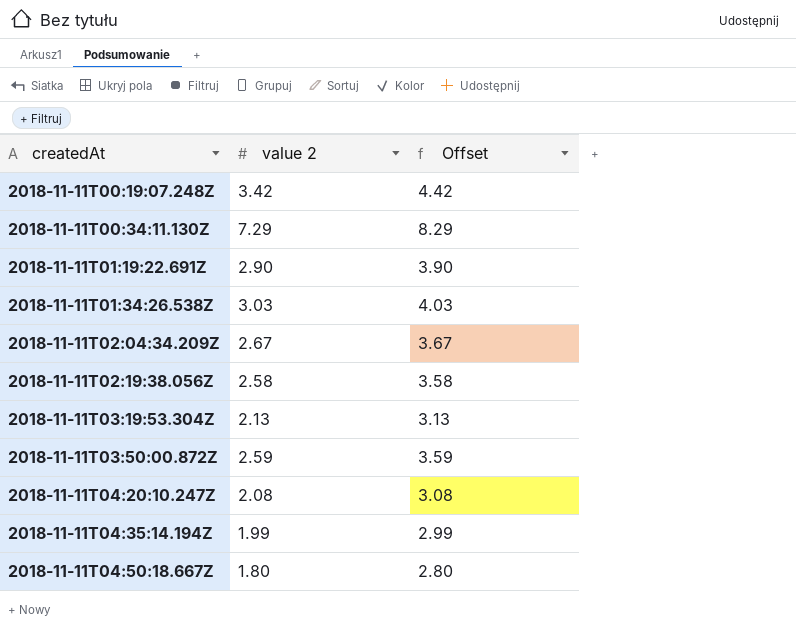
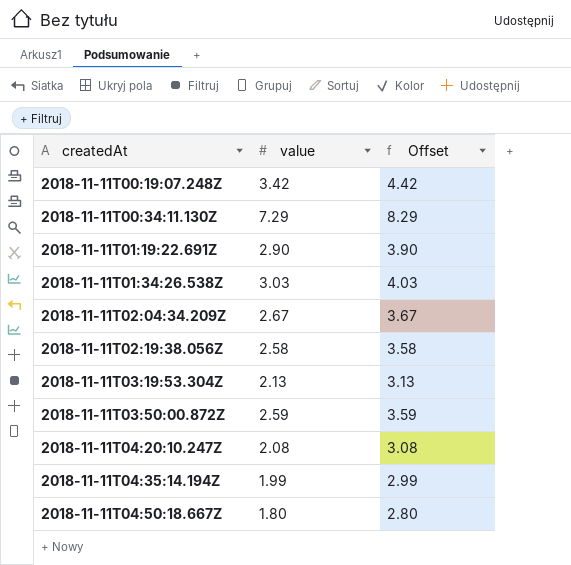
column name: value 2 -> value

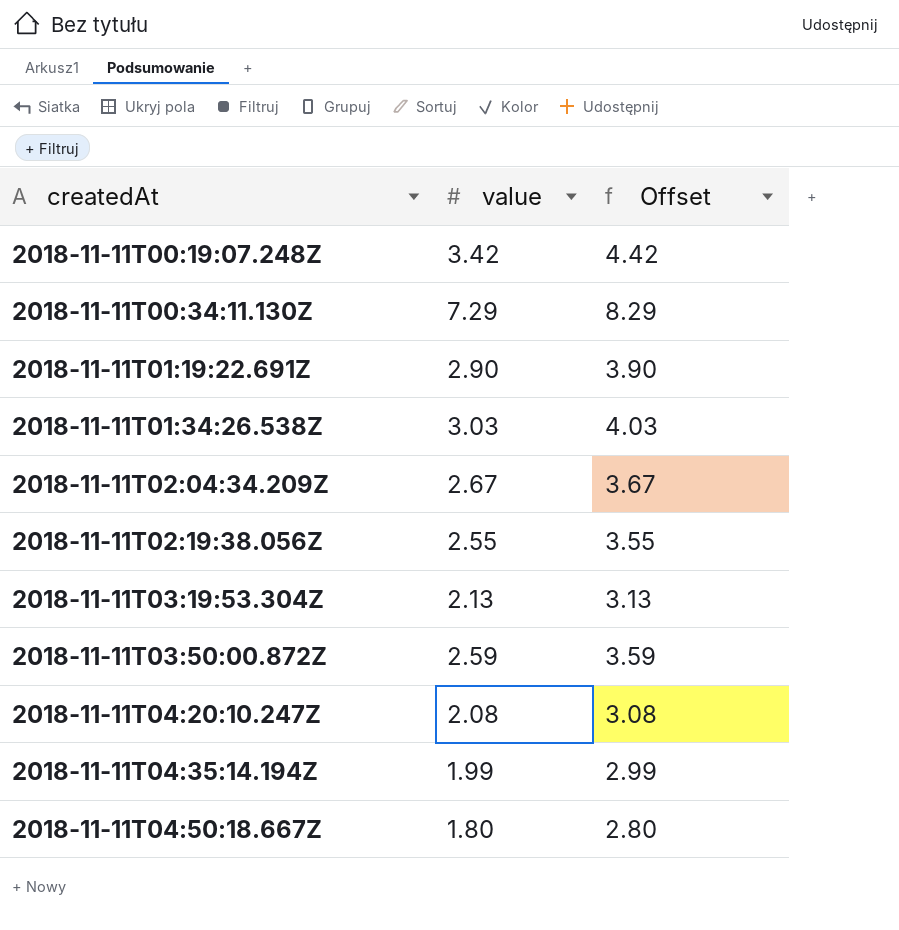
2018-11-11T02:19:38.056Z | value: 2.58 -> 2.55
2018-11-11T02:19:38.056Z | Offset: 3.58 -> 3.55

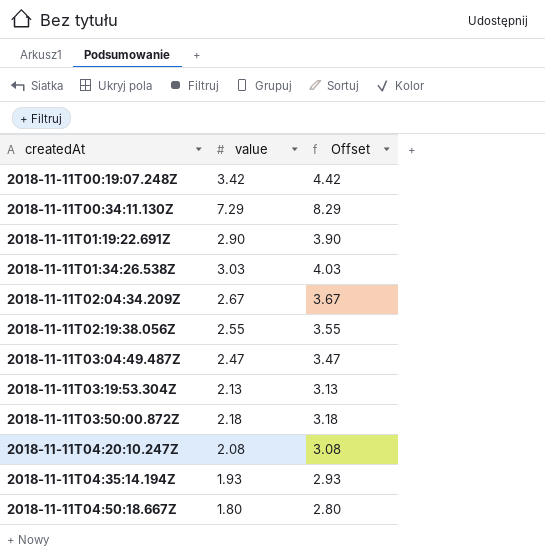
row 2018-11-11T03:04:49.487Z: none -> 2.47 | 3.47
2018-11-11T03:50:00.872Z | value: 2.59 -> 2.18
2018-11-11T03:50:00.872Z | Offset: 3.59 -> 3.18
2018-11-11T04:35:14.194Z | value: 1.99 -> 1.93
2018-11-11T04:35:14.194Z | Offset: 2.99 -> 2.93

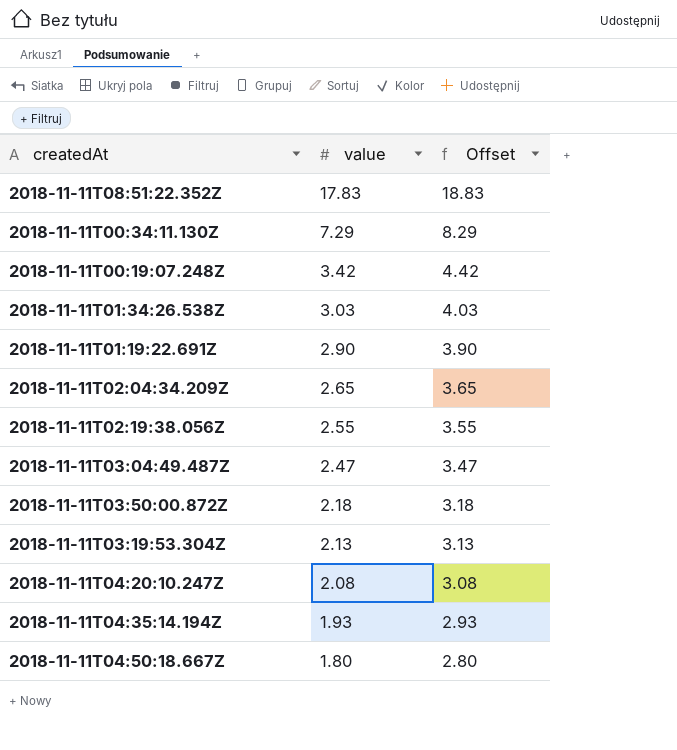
row order: createdAt ascending -> value descending
row 2018-11-11T08:51:22.352Z: none -> 17.83 | 18.83
2018-11-11T02:04:34.209Z | value: 2.67 -> 2.65
2018-11-11T02:04:34.209Z | Offset: 3.67 -> 3.65

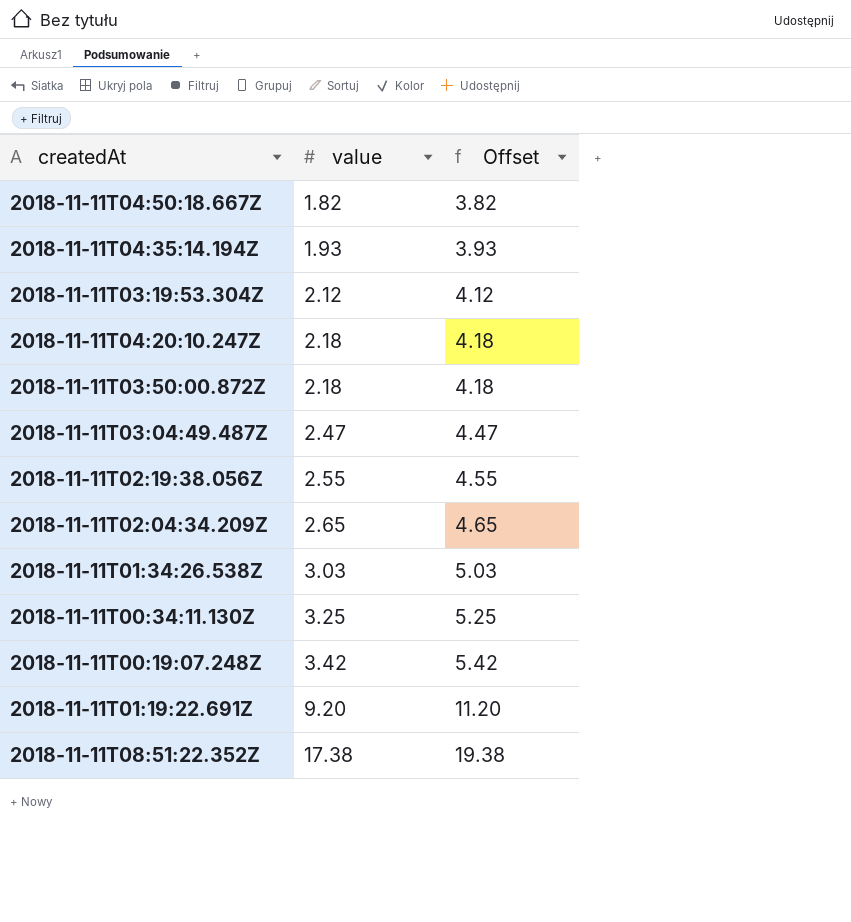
row order: value descending -> value ascending
column Offset | formula: [value] + 1 -> [value] + 2
2018-11-11T04:50:18.667Z | value: 1.80 -> 1.82
2018-11-11T03:19:53.304Z | value: 2.13 -> 2.12
2018-11-11T04:20:10.247Z | value: 2.08 -> 2.18
2018-11-11T00:34:11.130Z | value: 7.29 -> 3.25
2018-11-11T01:19:22.691Z | value: 2.90 -> 9.20
2018-11-11T08:51:22.352Z | value: 17.83 -> 17.38

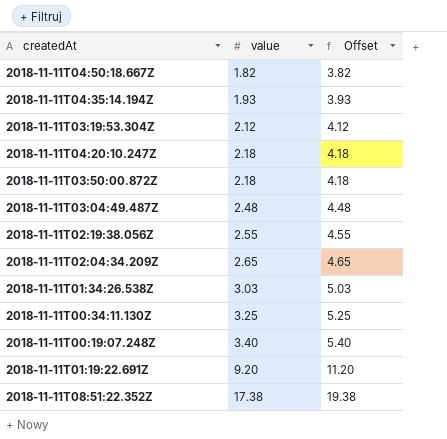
2018-11-11T03:04:49.487Z | value: 2.47 -> 2.48
2018-11-11T03:04:49.487Z | Offset: 4.47 -> 4.48
2018-11-11T00:19:07.248Z | value: 3.42 -> 3.40
2018-11-11T00:19:07.248Z | Offset: 5.42 -> 5.40

